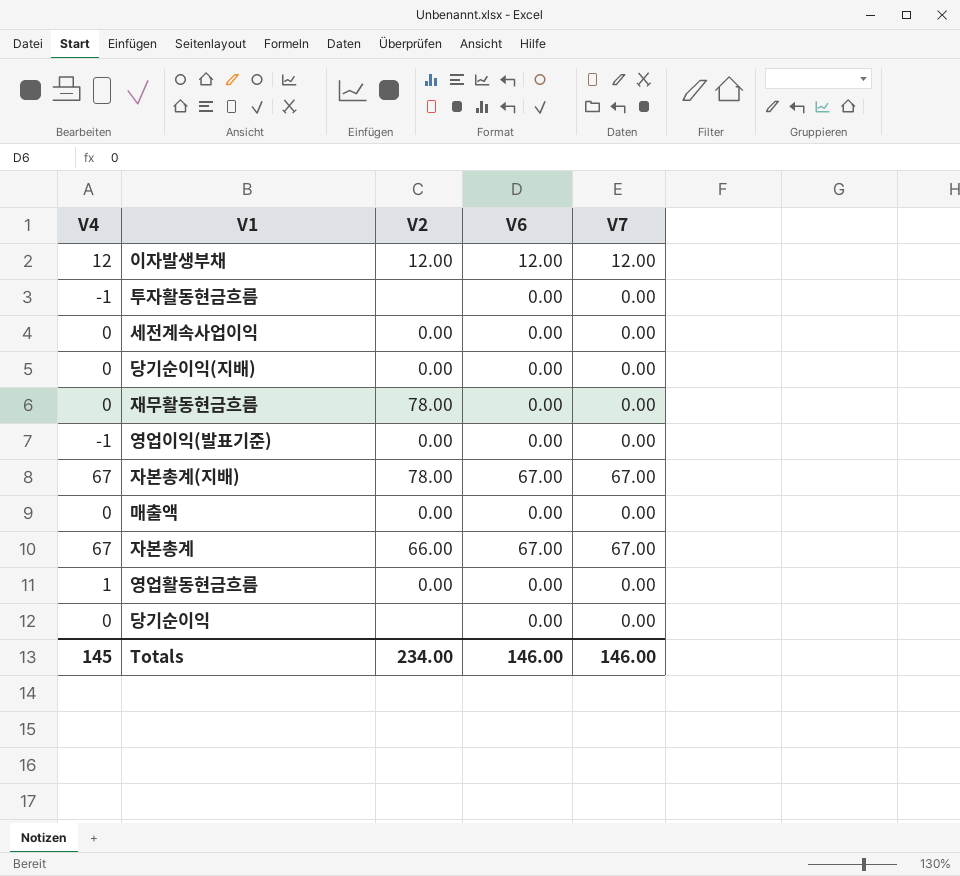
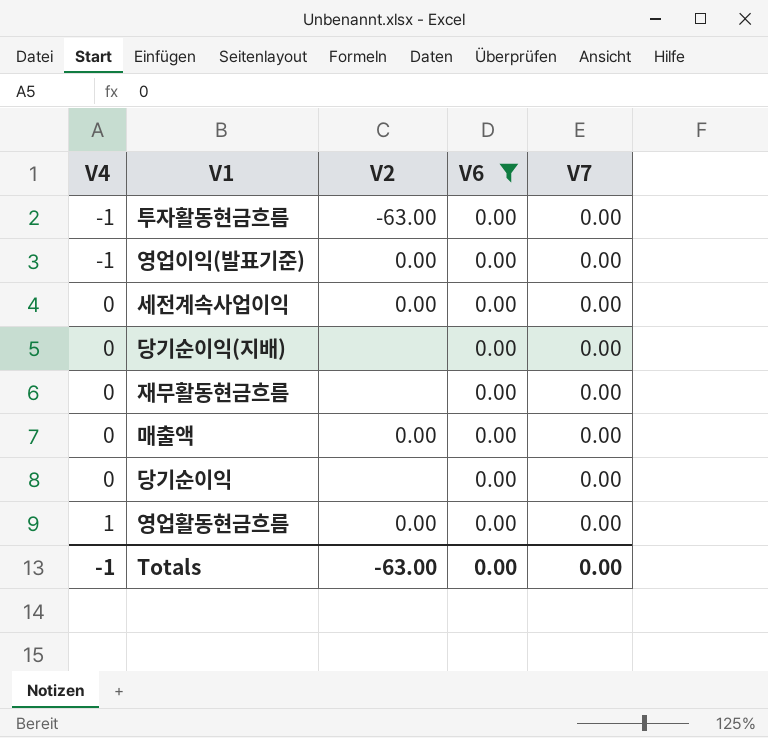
filter: none -> V6 = 0.00
row order: none -> V4 ascending
투자활동현금흐름 | V2: none -> -63.00
당기순이익(지배) | V2: 0.00 -> none
재무활동현금흐름 | V2: 78.00 -> none
Totals | V4: 145 -> -1
Totals | V2: 234.00 -> -63.00
Totals | V6: 146.00 -> 0.00
Totals | V7: 146.00 -> 0.00

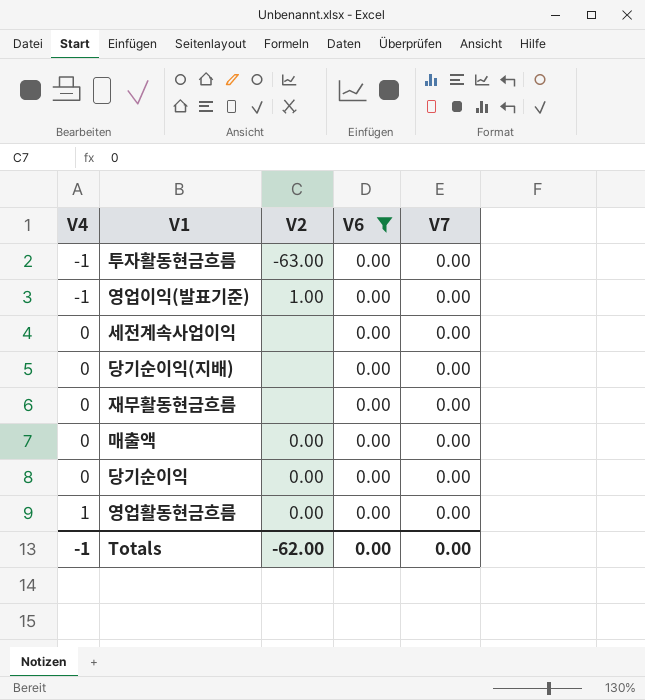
영업이익(발표기준) | V2: 0.00 -> 1.00
세전계속사업이익 | V2: 0.00 -> none
당기순이익 | V2: none -> 0.00
Totals | V2: -63.00 -> -62.00

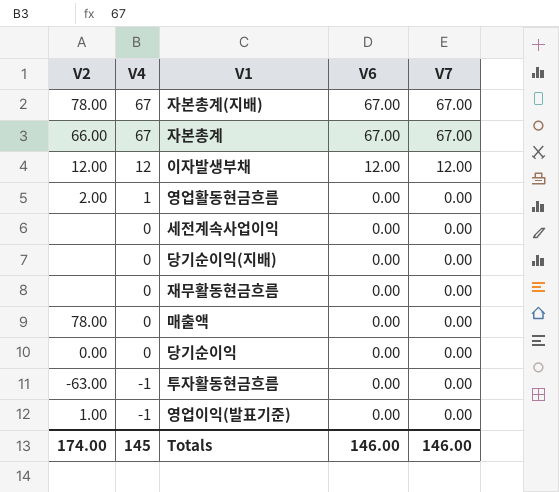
filter: V6 = 0.00 -> none
row order: V4 ascending -> V4 descending
column V2 | position: 3 -> 1
영업활동현금흐름 | V2: 0.00 -> 2.00
매출액 | V2: 0.00 -> 78.00
Totals | V2: -62.00 -> 174.00
Totals | V4: -1 -> 145
Totals | V6: 0.00 -> 146.00
Totals | V7: 0.00 -> 146.00

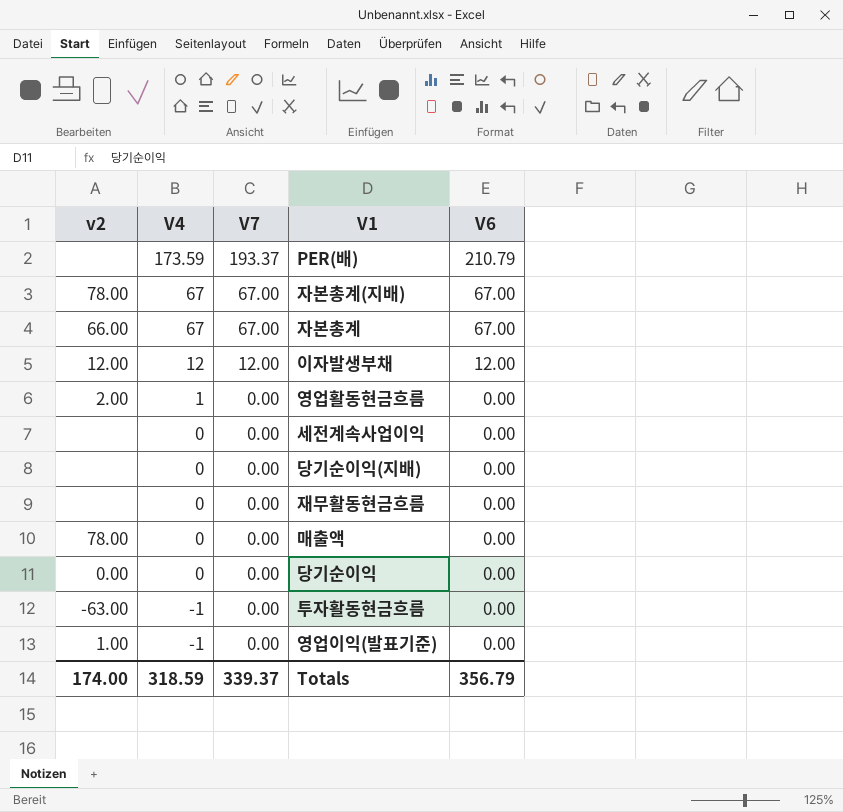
column name: V2 -> v2
column V7 | position: 5 -> 3
row PER(배): none -> none | 173.59 | 193.37 | 210.79
Totals | V4: 145 -> 318.59
Totals | V7: 146.00 -> 339.37
Totals | V6: 146.00 -> 356.79

